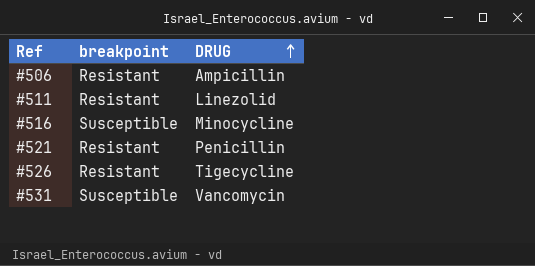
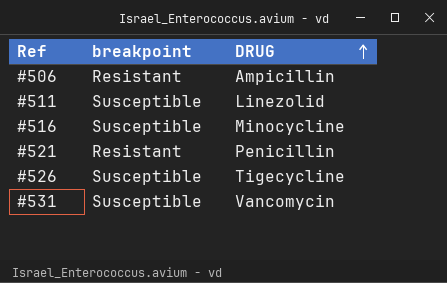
#511 | breakpoint: Resistant -> Susceptible
#526 | breakpoint: Resistant -> Susceptible

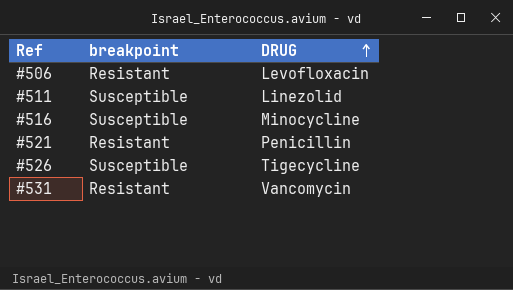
#506 | DRUG: Ampicillin -> Levofloxacin
#531 | breakpoint: Susceptible -> Resistant

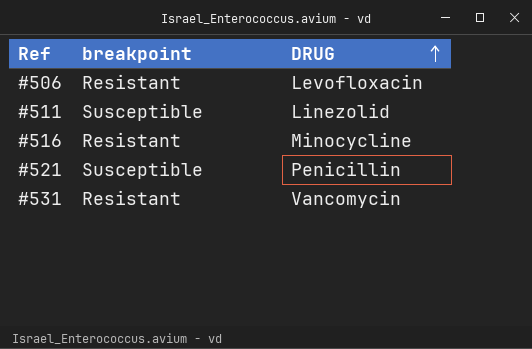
row #526: Susceptible | Tigecycline -> none
#516 | breakpoint: Susceptible -> Resistant
#521 | breakpoint: Resistant -> Susceptible

